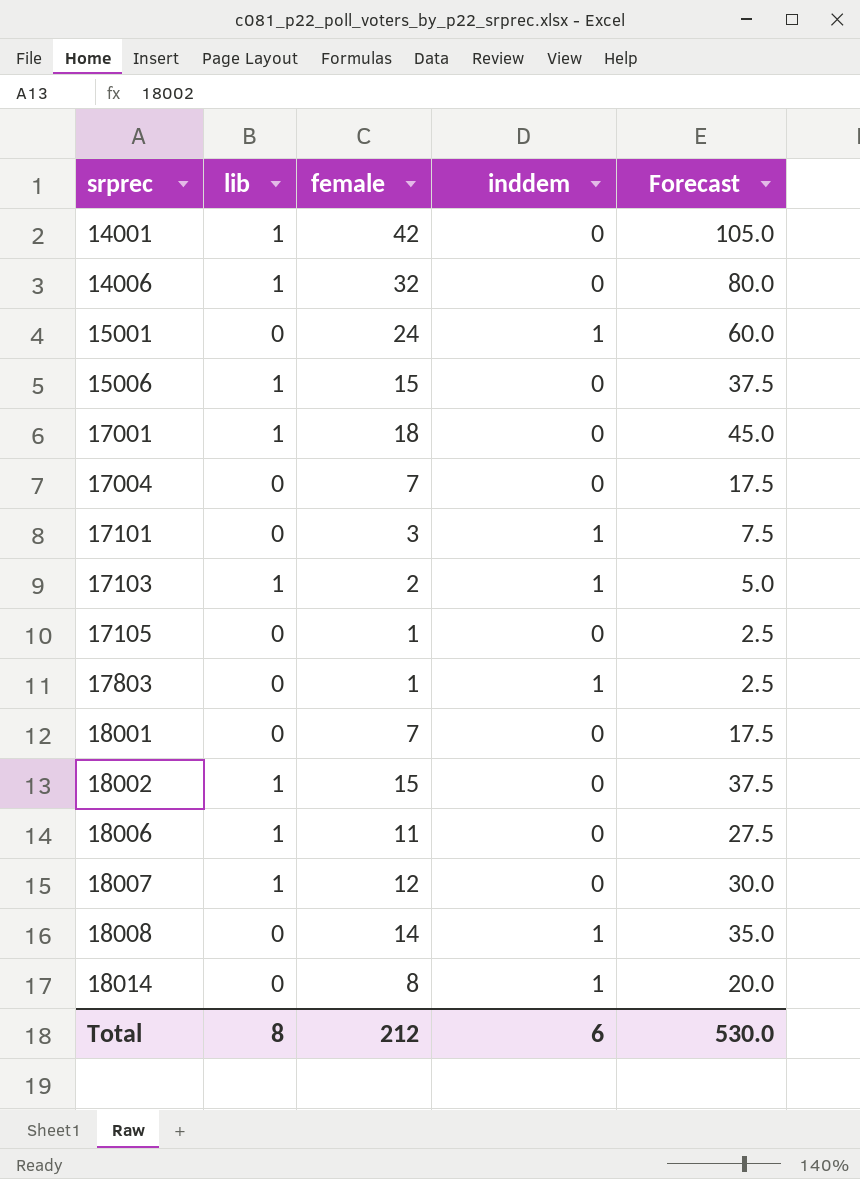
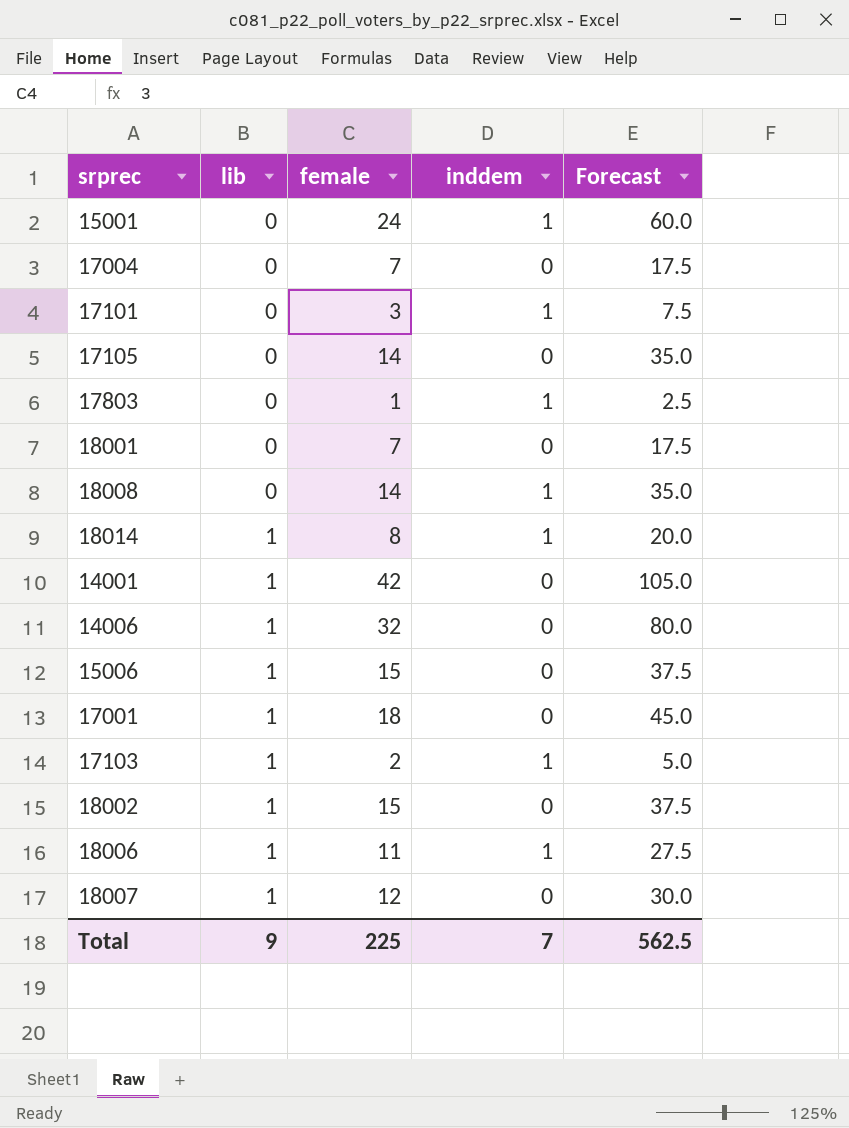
row order: srprec ascending -> lib ascending
17105 | female: 1 -> 14
17105 | Forecast: 2.5 -> 35.0
18014 | lib: 0 -> 1
18006 | inddem: 0 -> 1
Total | lib: 8 -> 9
Total | female: 212 -> 225
Total | inddem: 6 -> 7
Total | Forecast: 530.0 -> 562.5

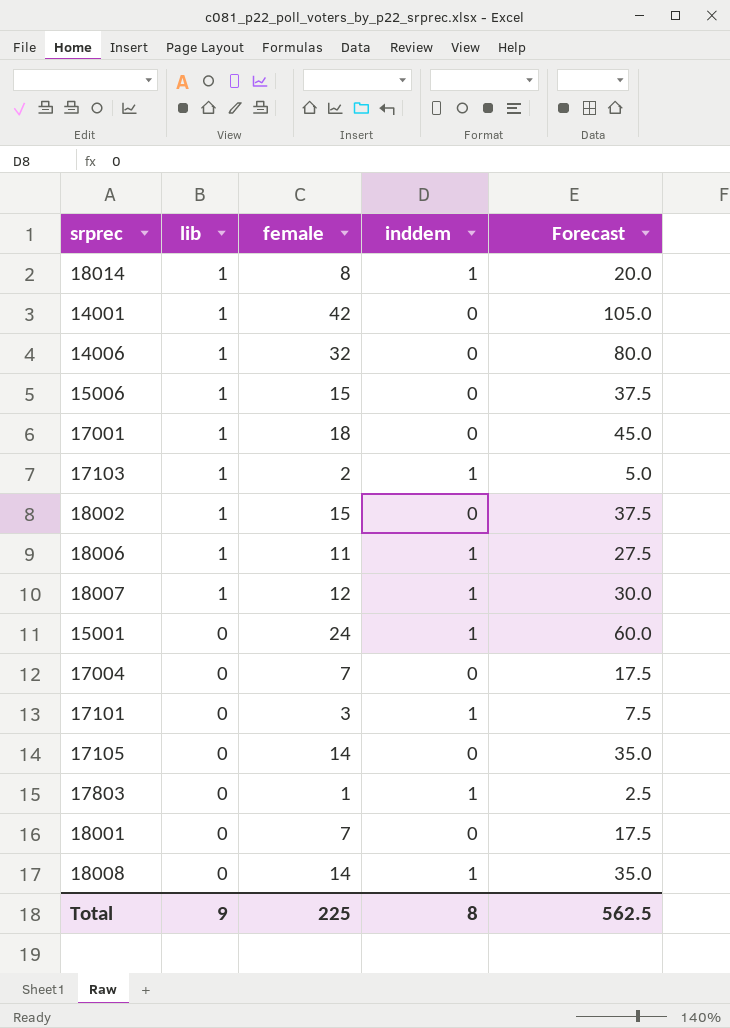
row order: lib ascending -> lib descending
18007 | inddem: 0 -> 1
Total | inddem: 7 -> 8

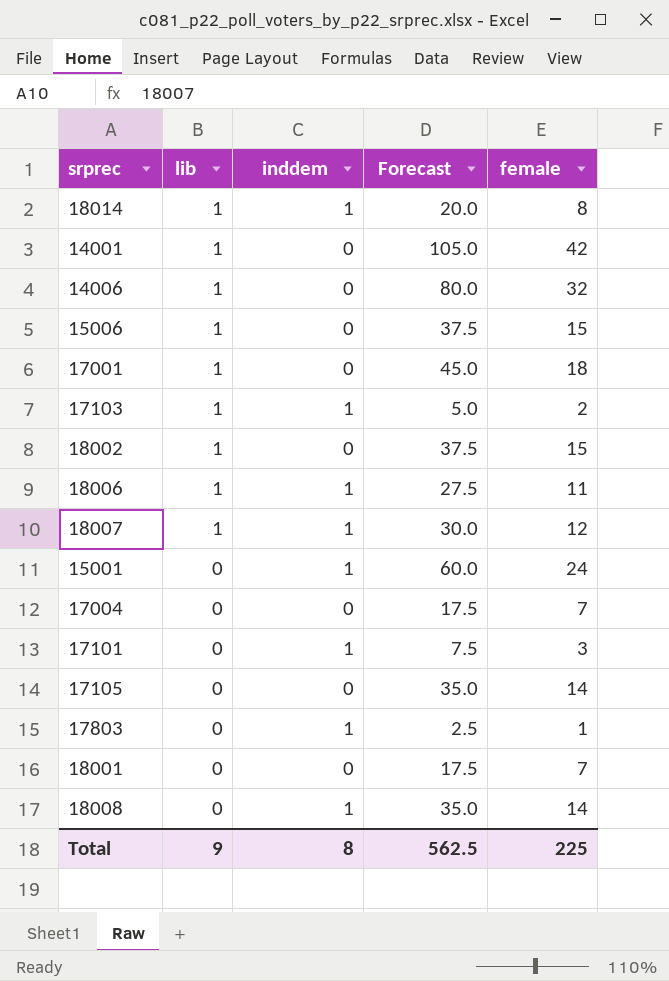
column female | position: 3 -> 5

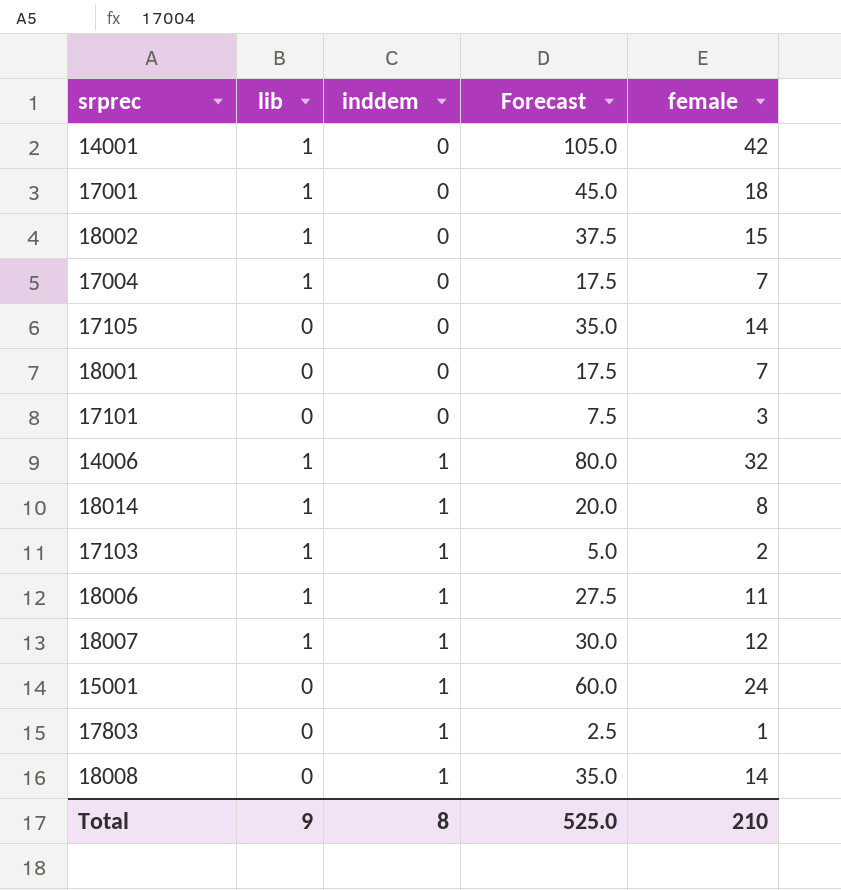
row order: lib descending -> inddem ascending
row 15006: 1 | 0 | 37.5 | 15 -> none
17004 | lib: 0 -> 1
17101 | inddem: 1 -> 0
14006 | inddem: 0 -> 1
Total | Forecast: 562.5 -> 525.0
Total | female: 225 -> 210

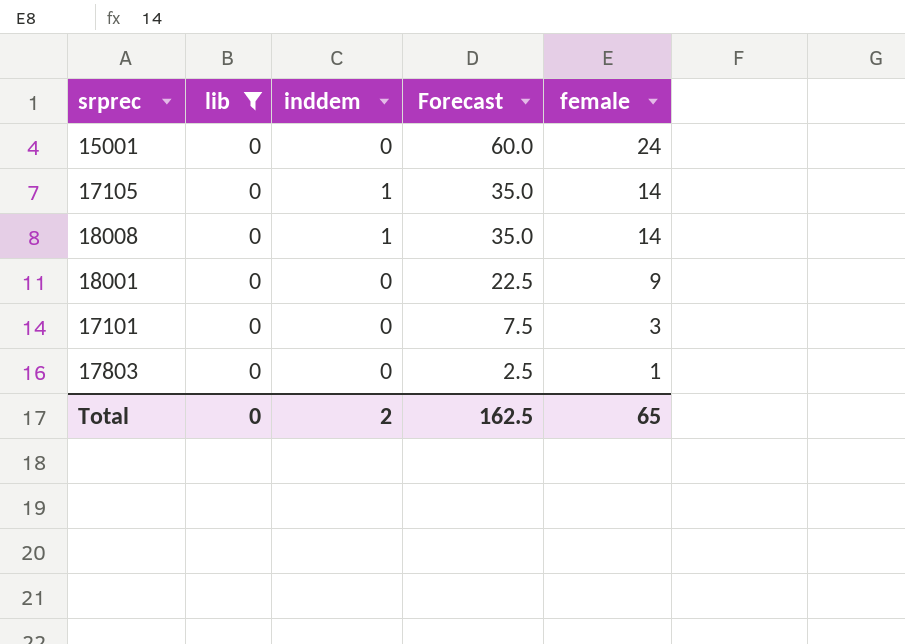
filter: none -> lib = 0
row order: inddem ascending -> Forecast descending
15001 | inddem: 1 -> 0
17105 | inddem: 0 -> 1
18001 | Forecast: 17.5 -> 22.5
18001 | female: 7 -> 9
17803 | inddem: 1 -> 0
Total | lib: 9 -> 0
Total | inddem: 8 -> 2
Total | Forecast: 525.0 -> 162.5
Total | female: 210 -> 65

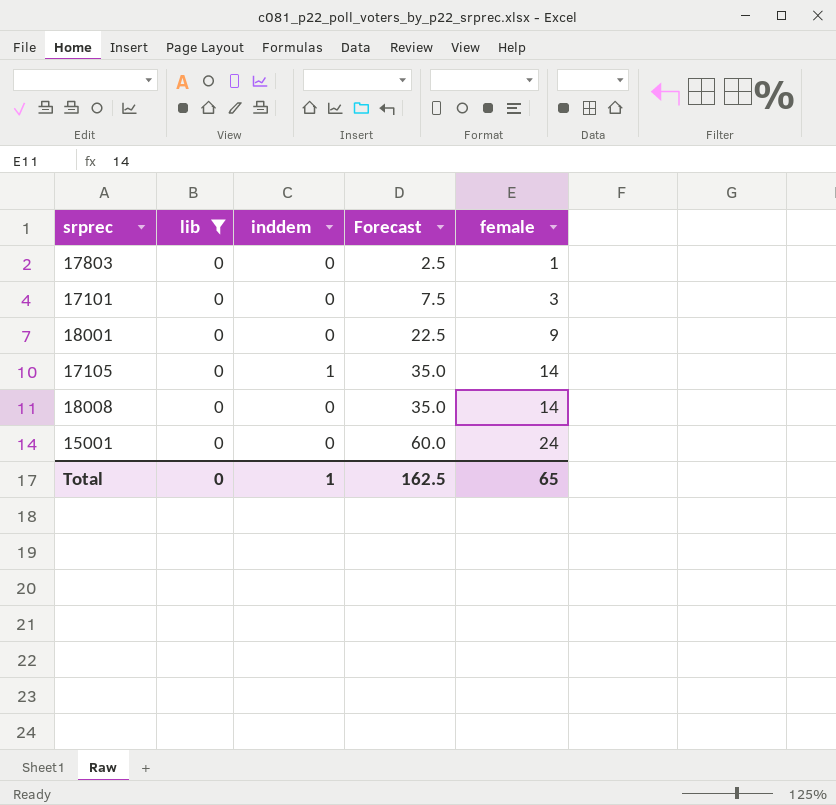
row order: Forecast descending -> Forecast ascending
18008 | inddem: 1 -> 0
Total | inddem: 2 -> 1

